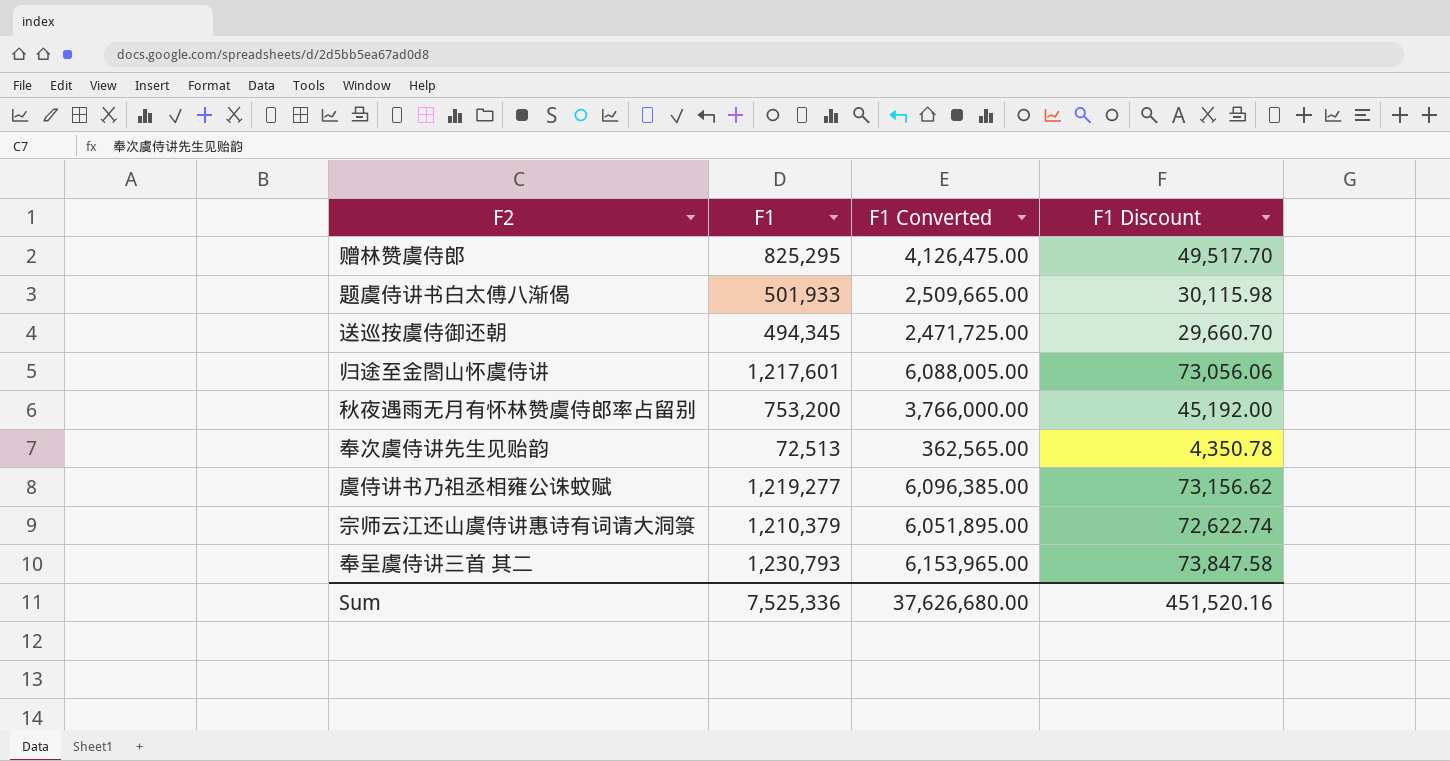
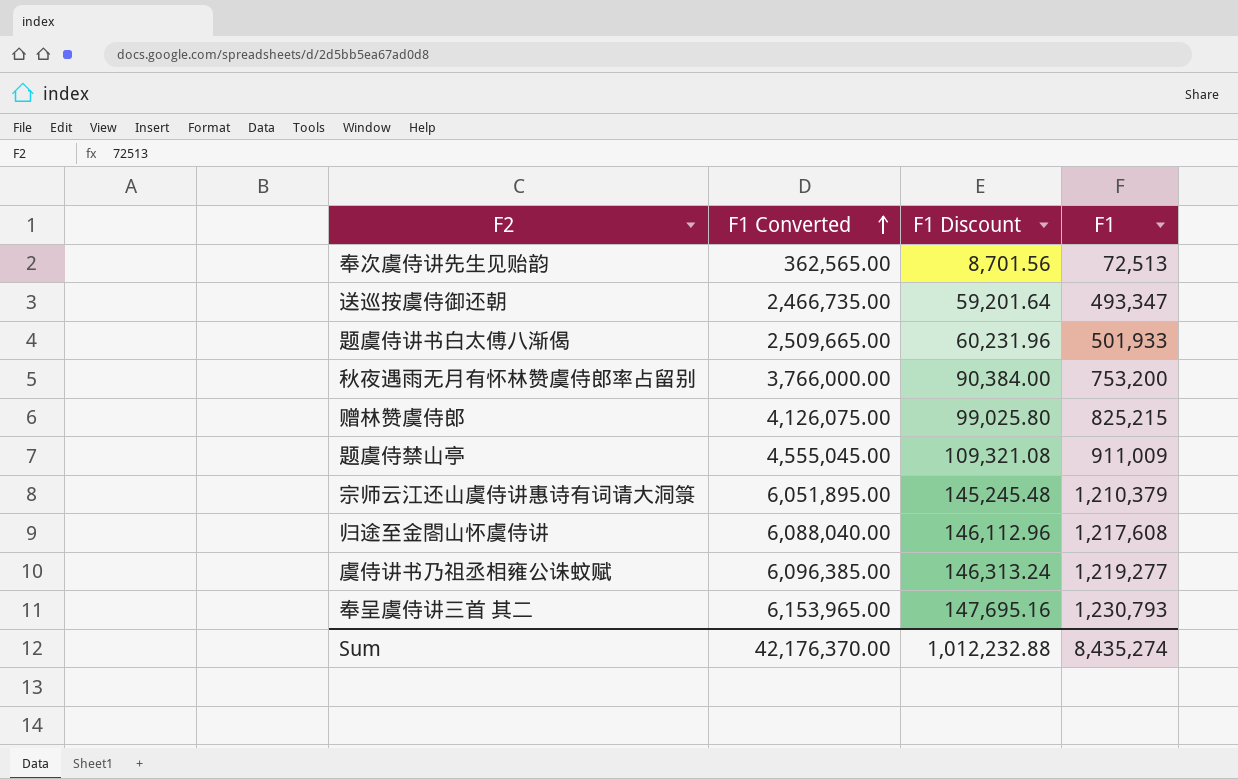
row order: none -> F1 Converted ascending
column F1 Discount | formula: [F1] * 0.06 -> [F1] * 0.12
column F1 | position: 2 -> 4
送巡按虞侍御还朝 | F1 Converted: 2,471,725.00 -> 2,466,735.00
送巡按虞侍御还朝 | F1: 494,345 -> 493,347
赠林赞虞侍郎 | F1 Converted: 4,126,475.00 -> 4,126,075.00
赠林赞虞侍郎 | F1: 825,295 -> 825,215
row 题虞侍禁山亭: none -> 4,555,045.00 | 109,321.08 | 911,009
归途至金閤山怀虞侍讲 | F1 Converted: 6,088,005.00 -> 6,088,040.00
归途至金閤山怀虞侍讲 | F1: 1,217,601 -> 1,217,608
Sum | F1 Converted: 37,626,680.00 -> 42,176,370.00
Sum | F1 Discount: 451,520.16 -> 1,012,232.88
Sum | F1: 7,525,336 -> 8,435,274

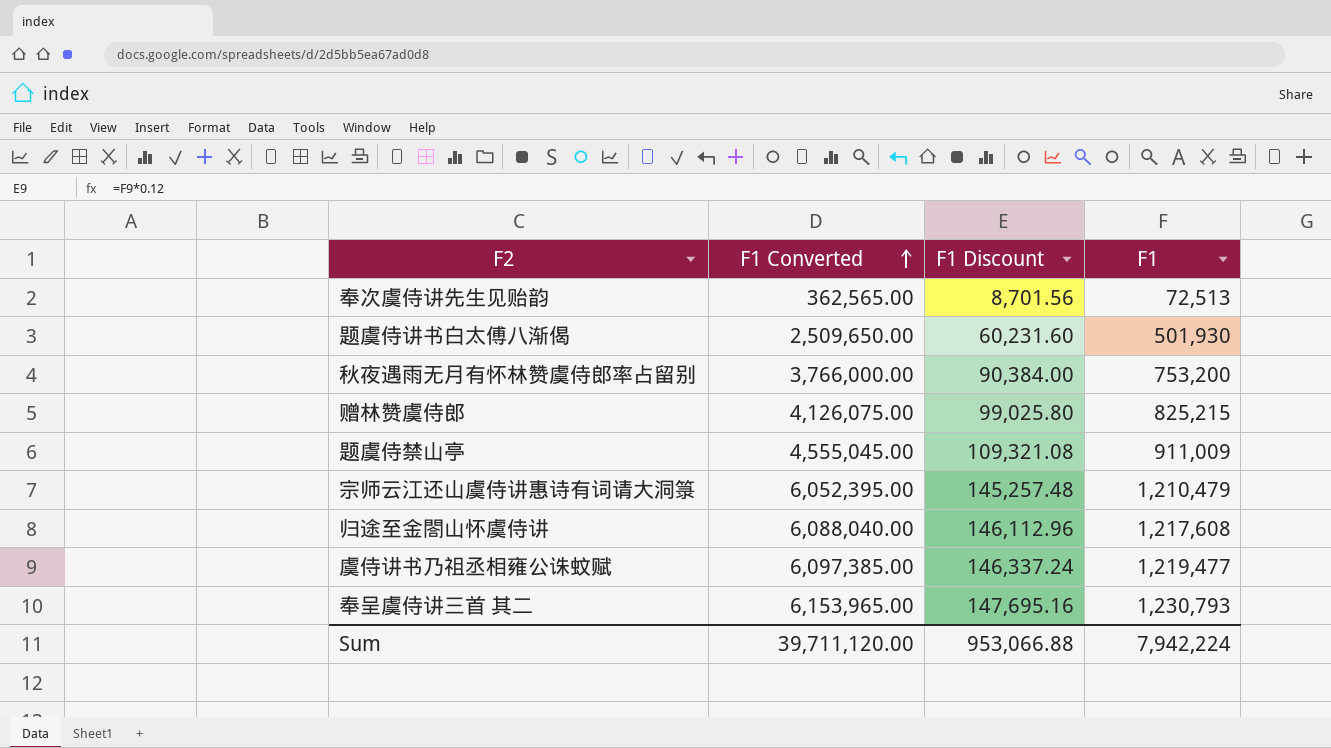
row 送巡按虞侍御还朝: 2,466,735.00 | 59,201.64 | 493,347 -> none
题虞侍讲书白太傅八渐偈 | F1 Converted: 2,509,665.00 -> 2,509,650.00
题虞侍讲书白太傅八渐偈 | F1 Discount: 60,231.96 -> 60,231.60
题虞侍讲书白太傅八渐偈 | F1: 501,933 -> 501,930
宗师云江还山虞侍讲惠诗有词请大洞箓 | F1 Converted: 6,051,895.00 -> 6,052,395.00
宗师云江还山虞侍讲惠诗有词请大洞箓 | F1 Discount: 145,245.48 -> 145,257.48
宗师云江还山虞侍讲惠诗有词请大洞箓 | F1: 1,210,379 -> 1,210,479
虞侍讲书乃祖丞相雍公诛蚊赋 | F1 Converted: 6,096,385.00 -> 6,097,385.00
虞侍讲书乃祖丞相雍公诛蚊赋 | F1 Discount: 146,313.24 -> 146,337.24
虞侍讲书乃祖丞相雍公诛蚊赋 | F1: 1,219,277 -> 1,219,477
Sum | F1 Converted: 42,176,370.00 -> 39,711,120.00
Sum | F1 Discount: 1,012,232.88 -> 953,066.88
Sum | F1: 8,435,274 -> 7,942,224

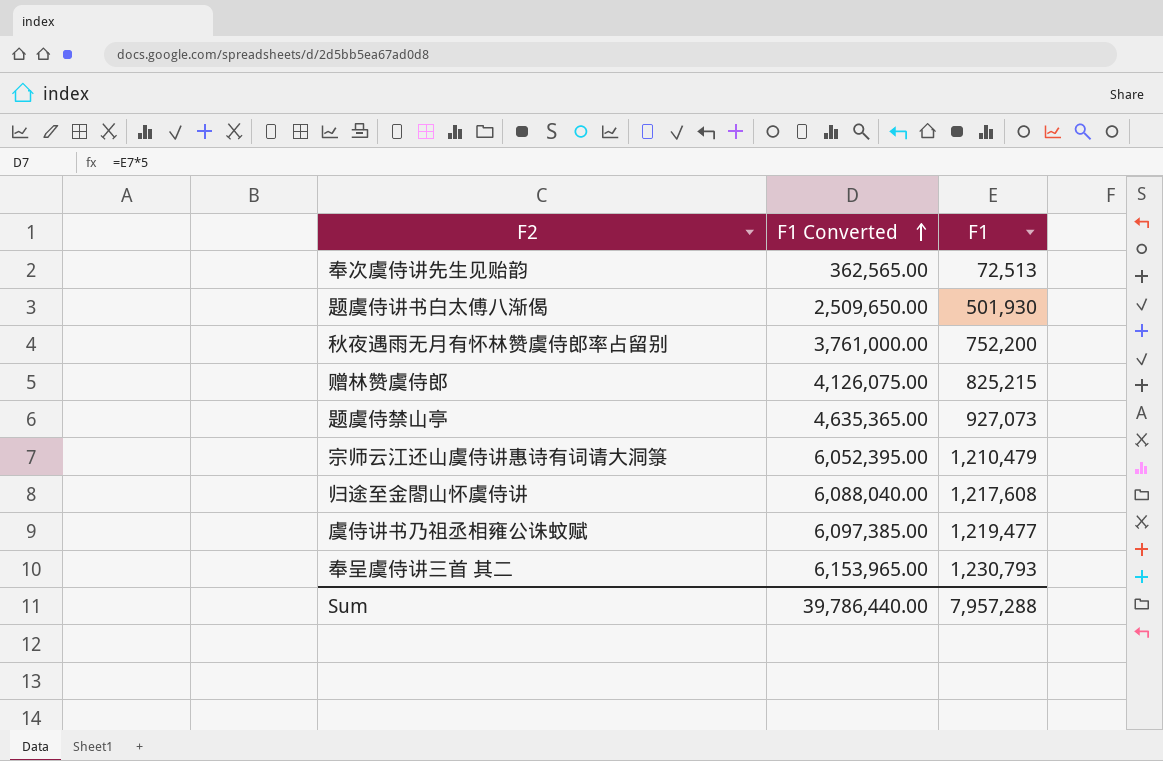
column F1 Discount | formula: [F1] * 0.12 -> none
秋夜遇雨无月有怀林赞虞侍郎率占留别 | F1 Converted: 3,766,000.00 -> 3,761,000.00
秋夜遇雨无月有怀林赞虞侍郎率占留别 | F1: 753,200 -> 752,200
题虞侍禁山亭 | F1 Converted: 4,555,045.00 -> 4,635,365.00
题虞侍禁山亭 | F1: 911,009 -> 927,073
Sum | F1 Converted: 39,711,120.00 -> 39,786,440.00
Sum | F1: 7,942,224 -> 7,957,288

